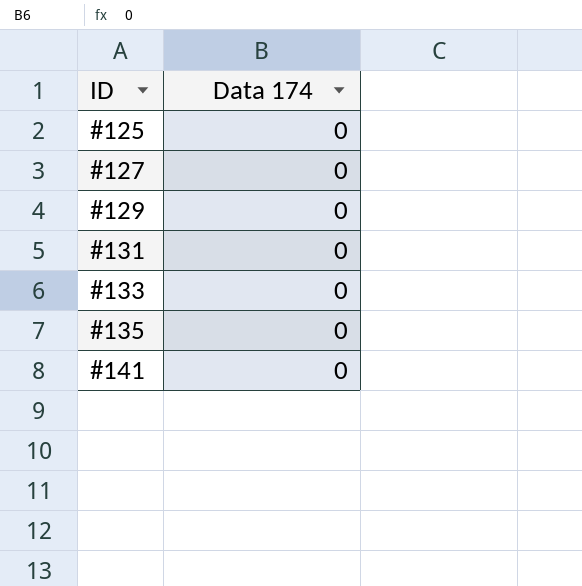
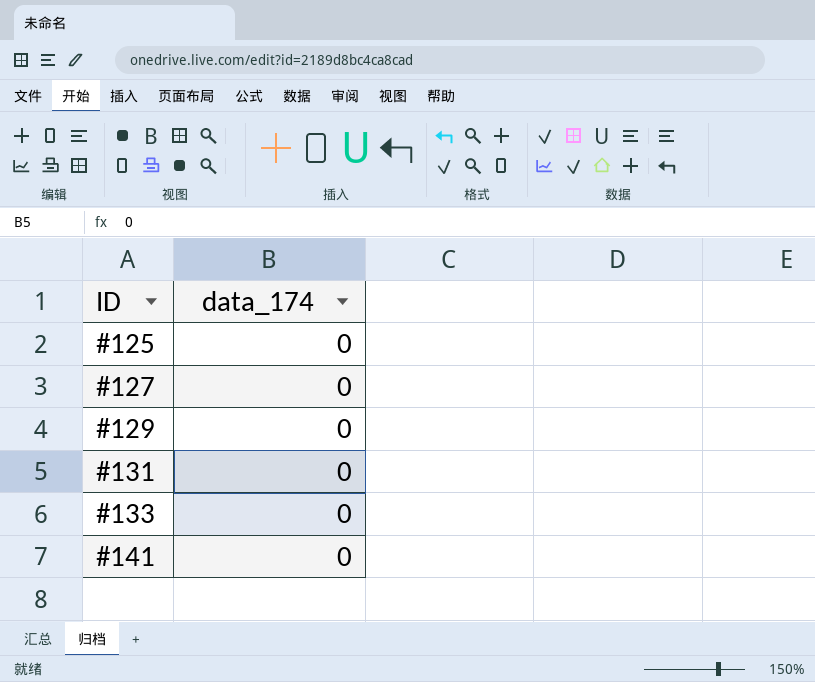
column name: Data 174 -> data_174
row #135: 0 -> none

